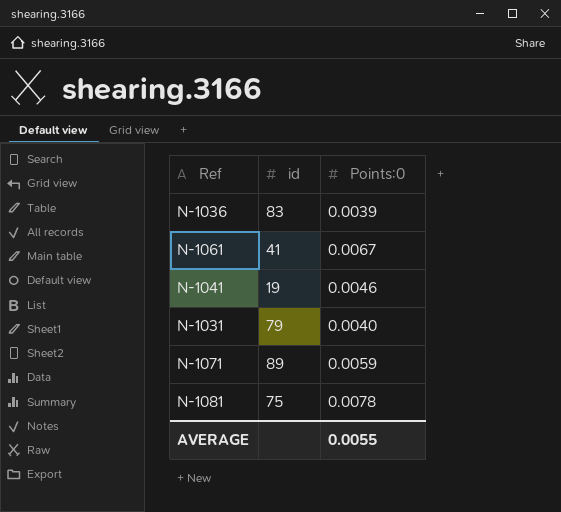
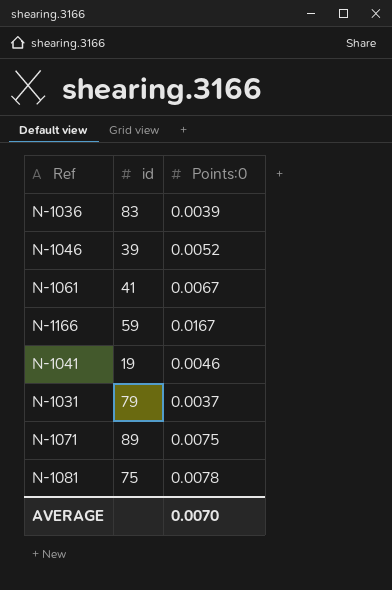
row N-1046: none -> 39 | 0.0052
row N-1166: none -> 59 | 0.0167
N-1031 | Points:0: 0.0040 -> 0.0037
N-1071 | Points:0: 0.0059 -> 0.0075
AVERAGE | Points:0: 0.0055 -> 0.0070

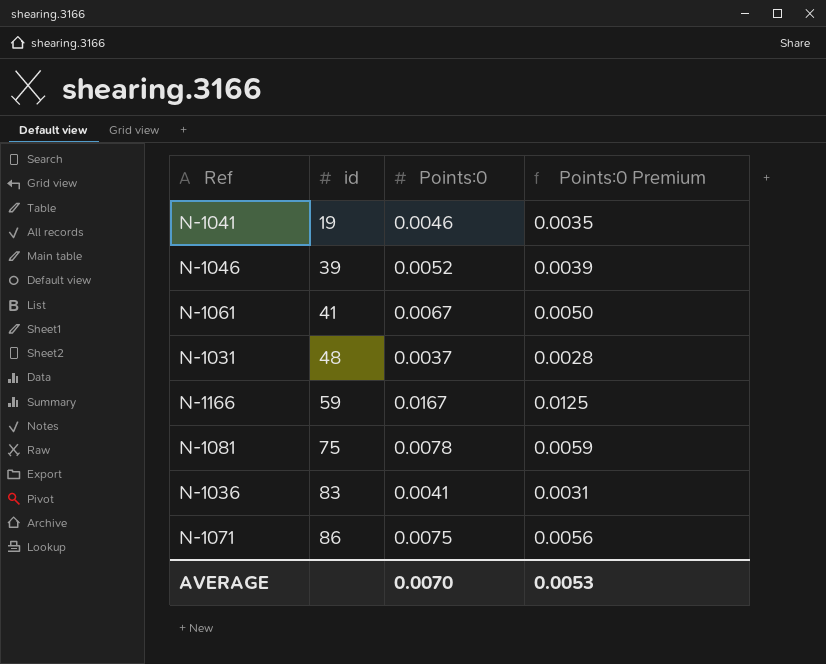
row order: none -> id ascending
column Points:0 Premium | formula: none -> [Points:0] * 0.75
N-1031 | id: 79 -> 48
N-1036 | Points:0: 0.0039 -> 0.0041
N-1071 | id: 89 -> 86

